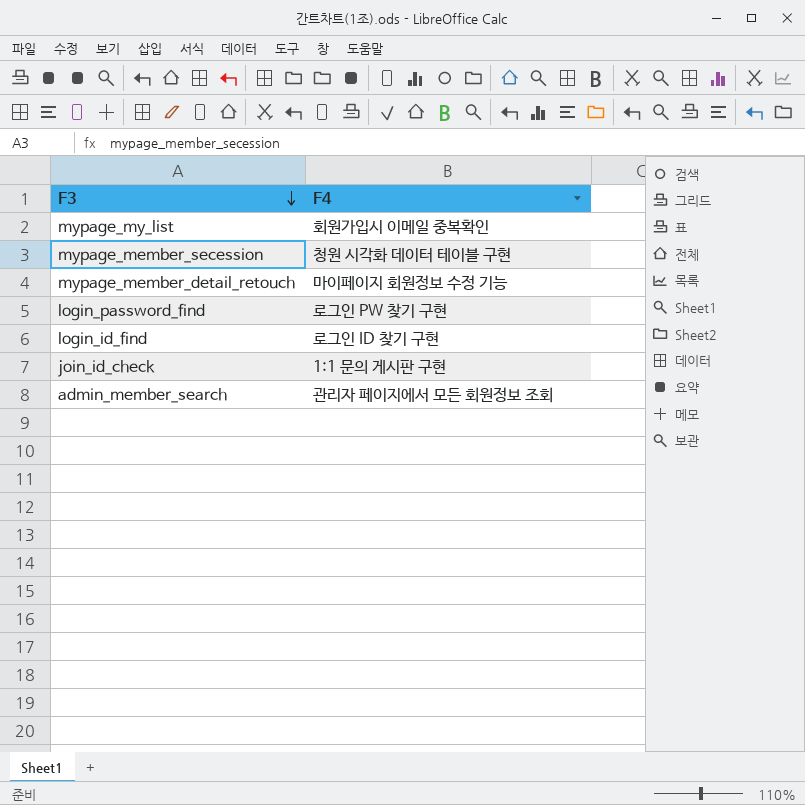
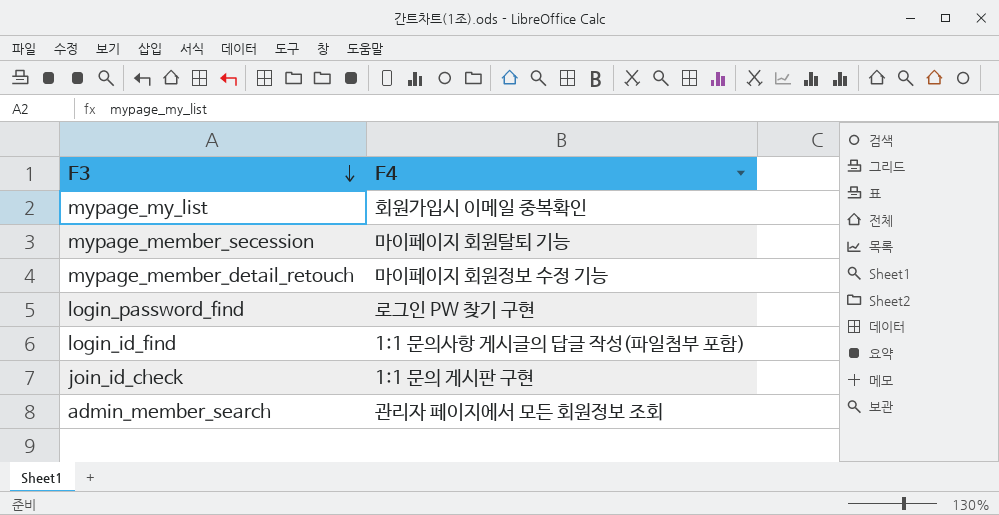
mypage_member_secession | F4: 청원 시각화 데이터 테이블 구현 -> 마이페이지 회원탈퇴 기능
login_id_find | F4: 로그인 ID 찾기 구현 -> 1:1 문의사항 게시글의 답글 작성(파일첨부 포함)

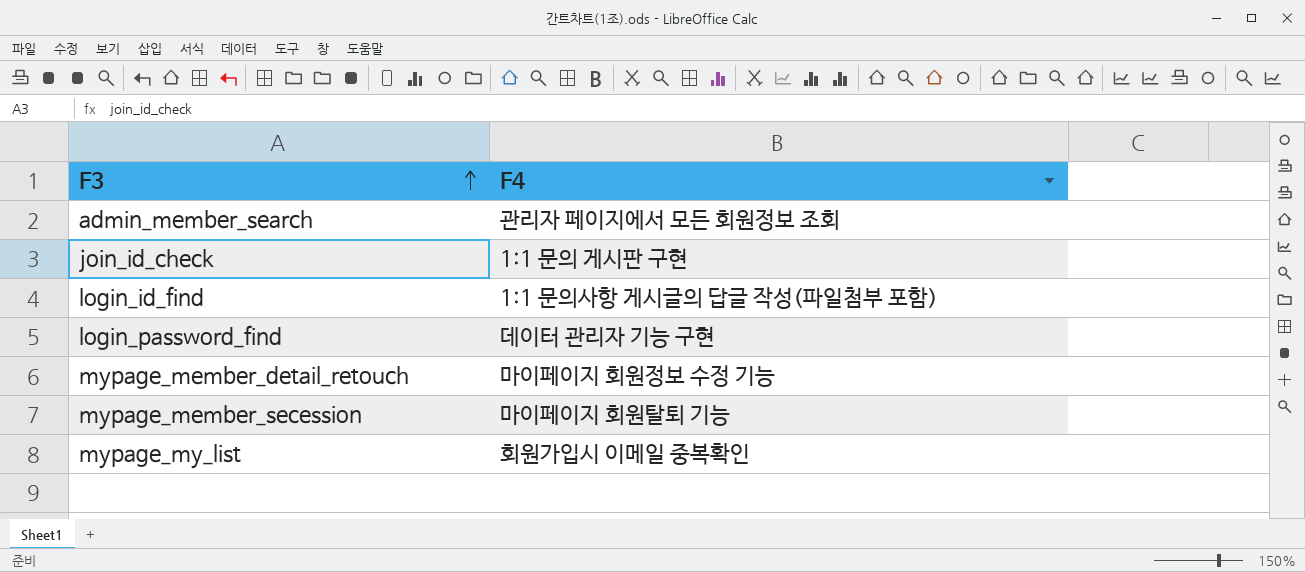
row order: F3 descending -> F3 ascending
login_password_find | F4: 로그인 PW 찾기 구현 -> 데이터 관리자 기능 구현

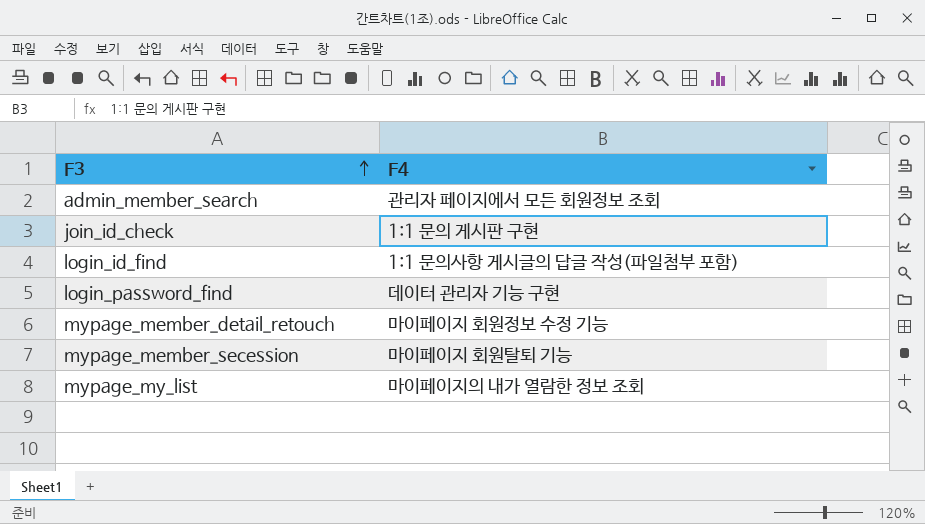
mypage_my_list | F4: 회원가입시 이메일 중복확인 -> 마이페이지의 내가 열람한 정보 조회

